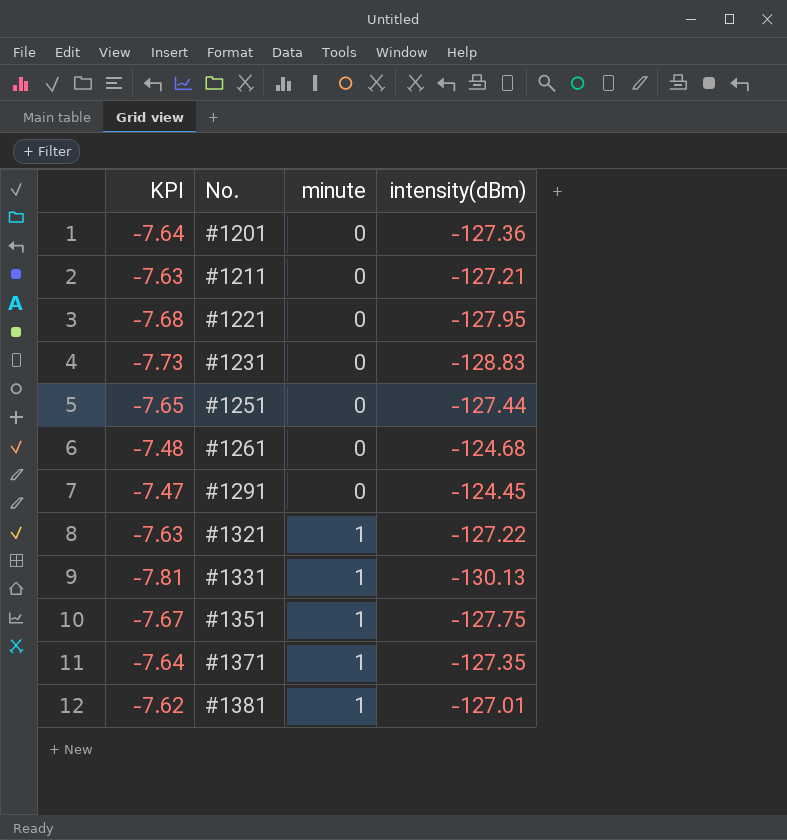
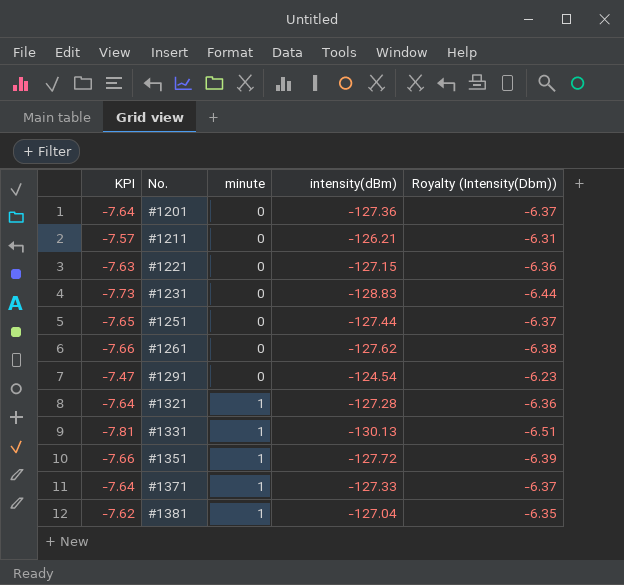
column Royalty (Intensity(Dbm)) | formula: none -> [intensity(dBm)] * 0.05
#1211 | KPI: -7.63 -> -7.57
#1211 | intensity(dBm): -127.21 -> -126.21
#1221 | KPI: -7.68 -> -7.63
#1221 | intensity(dBm): -127.95 -> -127.15
#1261 | KPI: -7.48 -> -7.66
#1261 | intensity(dBm): -124.68 -> -127.62
#1291 | intensity(dBm): -124.45 -> -124.54
#1321 | KPI: -7.63 -> -7.64
#1321 | intensity(dBm): -127.22 -> -127.28
#1351 | KPI: -7.67 -> -7.66
#1351 | intensity(dBm): -127.75 -> -127.72
#1371 | intensity(dBm): -127.35 -> -127.33
#1381 | intensity(dBm): -127.01 -> -127.04

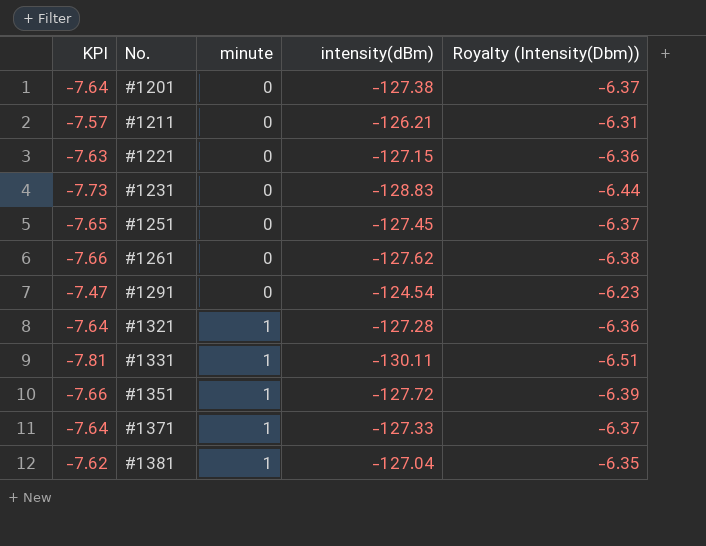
#1201 | intensity(dBm): -127.36 -> -127.38
#1251 | intensity(dBm): -127.44 -> -127.45
#1331 | intensity(dBm): -130.13 -> -130.11

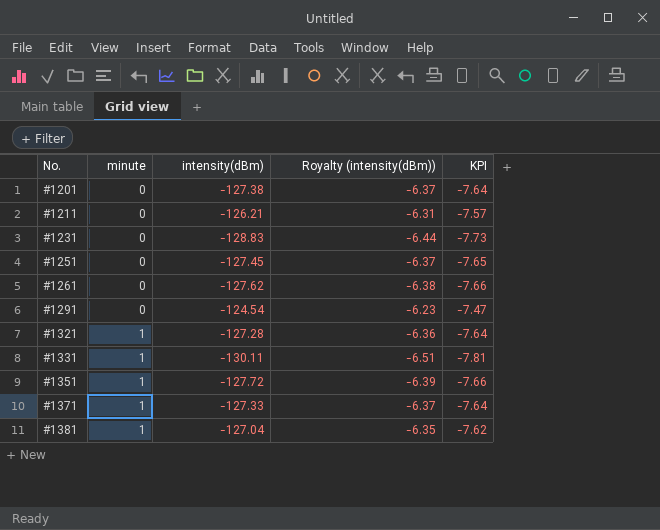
column name: Royalty (Intensity(Dbm)) -> Royalty (intensity(dBm))
column KPI | position: 1 -> 5
row #1221: -7.63 | 0 | -127.15 | -6.36 -> none

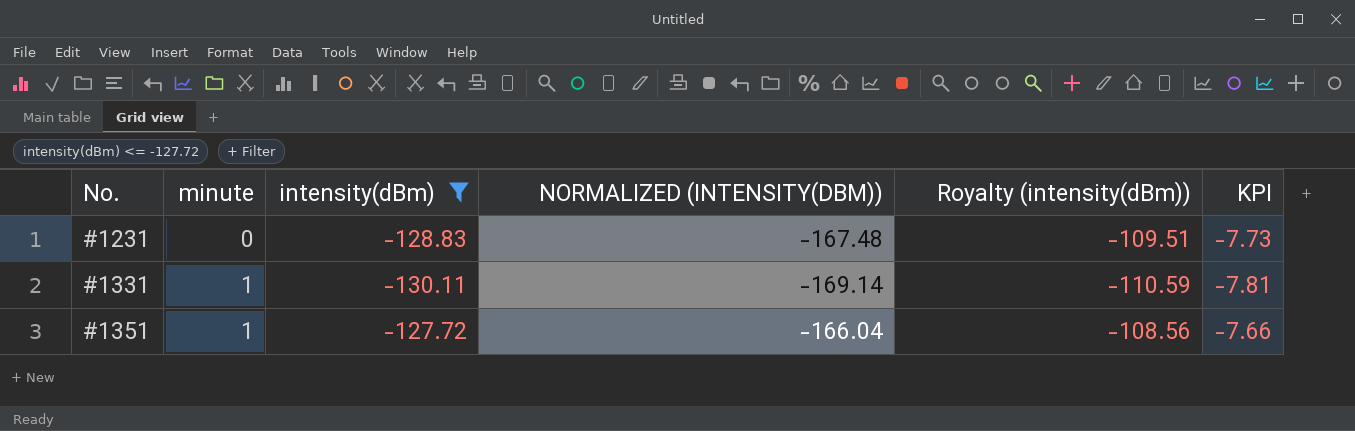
filter: none -> intensity(dBm) <= -127.72
column NORMALIZED (INTENSITY(DBM)) | formula: none -> [intensity(dBm)] * 1.3
column Royalty (intensity(dBm)) | formula: [intensity(dBm)] * 0.05 -> [intensity(dBm)] * 0.85

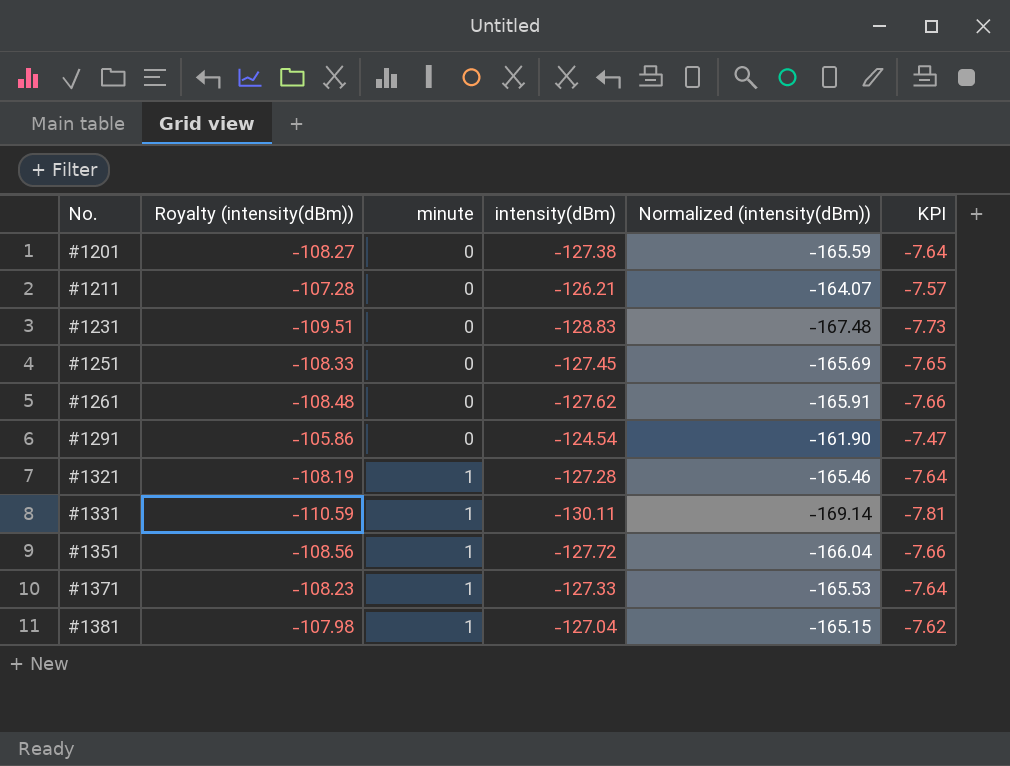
filter: intensity(dBm) <= -127.72 -> none
column Royalty (intensity(dBm)) | position: 5 -> 2
column name: NORMALIZED (INTENSITY(DBM)) -> Normalized (intensity(dBm))

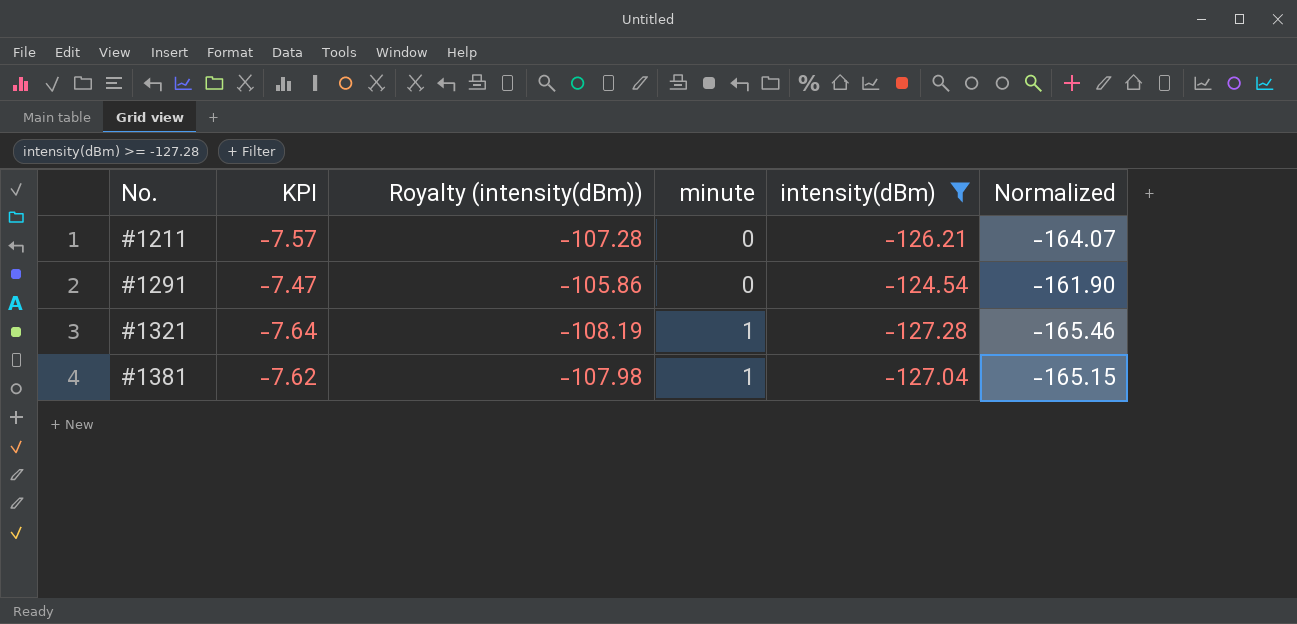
filter: none -> intensity(dBm) >= -127.28
column KPI | position: 6 -> 2
column name: Normalized (intensity(dBm)) -> Normalized

